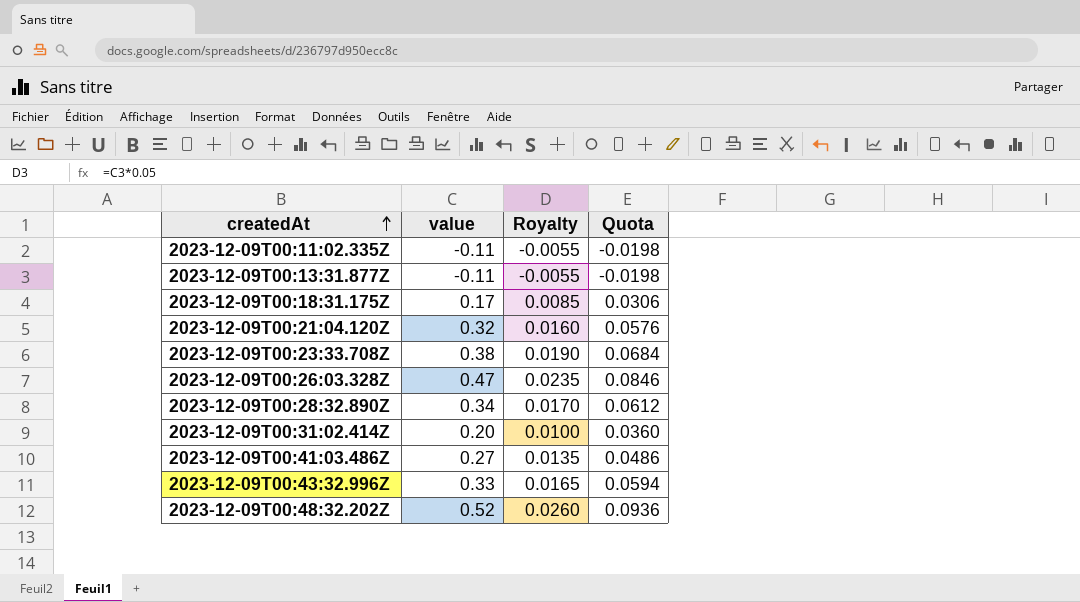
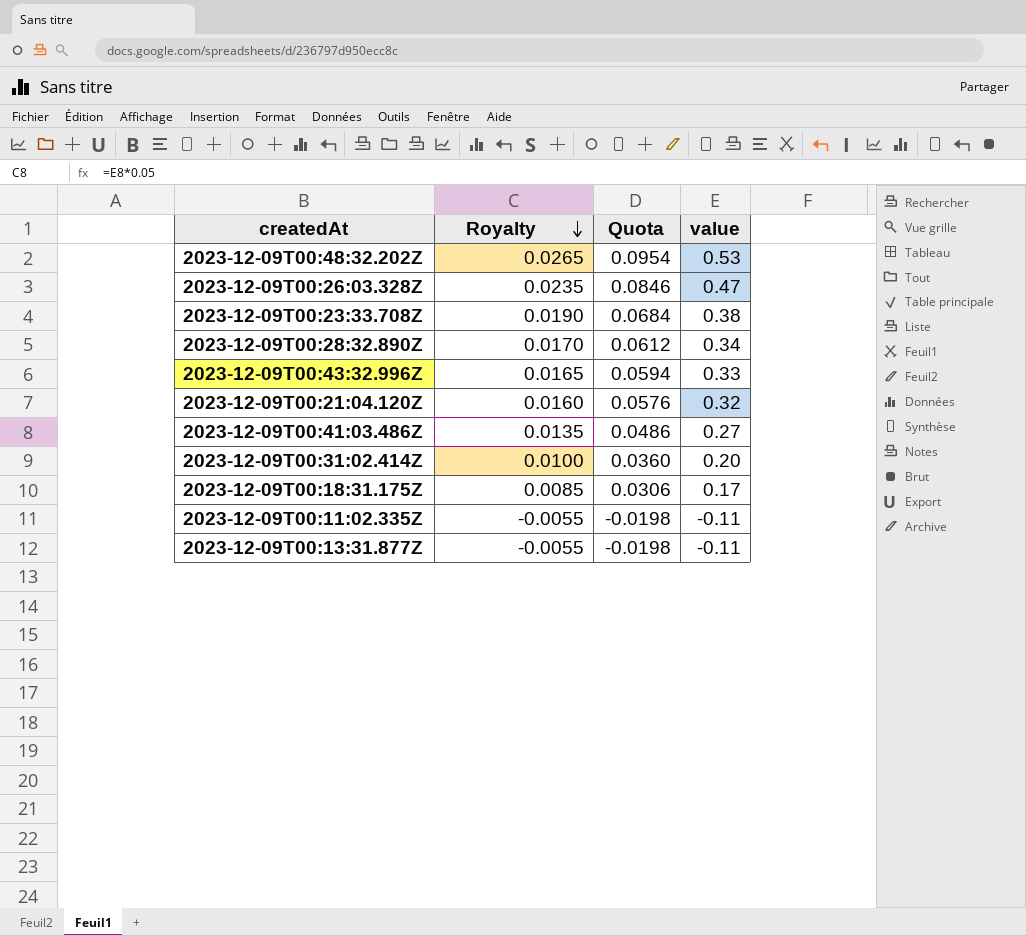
row order: createdAt ascending -> Royalty descending
column value | position: 2 -> 4
2023-12-09T00:48:32.202Z | Royalty: 0.0260 -> 0.0265
2023-12-09T00:48:32.202Z | Quota: 0.0936 -> 0.0954
2023-12-09T00:48:32.202Z | value: 0.52 -> 0.53

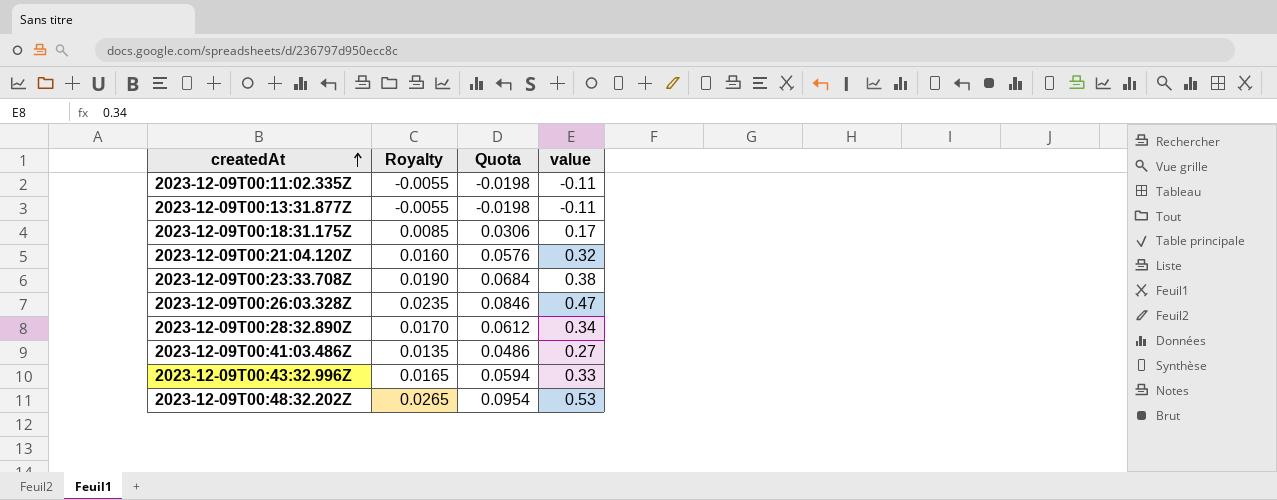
row order: Royalty descending -> createdAt ascending
row 2023-12-09T00:31:02.414Z: 0.0100 | 0.0360 | 0.20 -> none

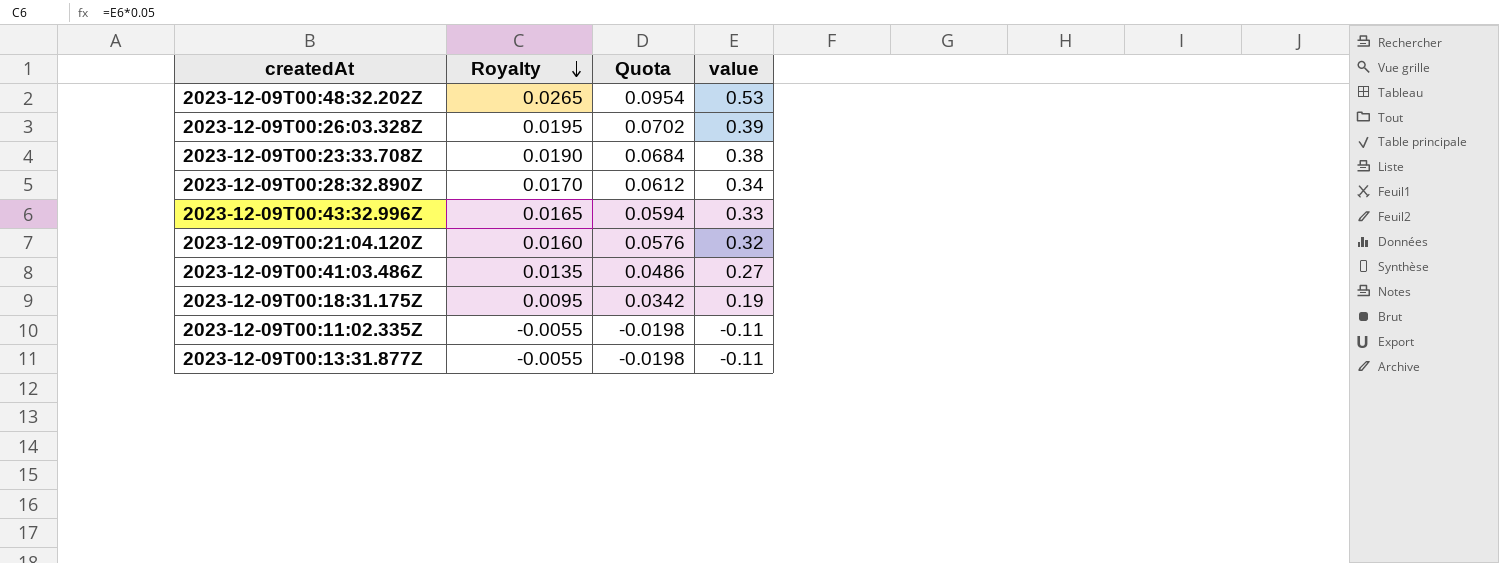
row order: createdAt ascending -> Royalty descending
2023-12-09T00:26:03.328Z | Royalty: 0.0235 -> 0.0195
2023-12-09T00:26:03.328Z | Quota: 0.0846 -> 0.0702
2023-12-09T00:26:03.328Z | value: 0.47 -> 0.39
2023-12-09T00:18:31.175Z | Royalty: 0.0085 -> 0.0095
2023-12-09T00:18:31.175Z | Quota: 0.0306 -> 0.0342
2023-12-09T00:18:31.175Z | value: 0.17 -> 0.19

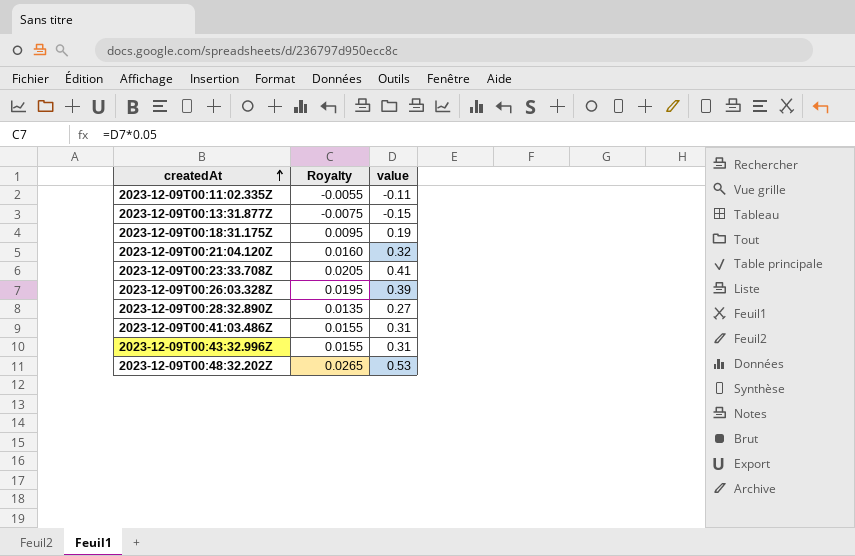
row order: Royalty descending -> createdAt ascending
column Quota | formula: [value] * 0.18 -> none
2023-12-09T00:13:31.877Z | Royalty: -0.0055 -> -0.0075
2023-12-09T00:13:31.877Z | value: -0.11 -> -0.15
2023-12-09T00:23:33.708Z | Royalty: 0.0190 -> 0.0205
2023-12-09T00:23:33.708Z | value: 0.38 -> 0.41
2023-12-09T00:28:32.890Z | Royalty: 0.0170 -> 0.0135
2023-12-09T00:28:32.890Z | value: 0.34 -> 0.27
2023-12-09T00:41:03.486Z | Royalty: 0.0135 -> 0.0155
2023-12-09T00:41:03.486Z | value: 0.27 -> 0.31
2023-12-09T00:43:32.996Z | Royalty: 0.0165 -> 0.0155
2023-12-09T00:43:32.996Z | value: 0.33 -> 0.31

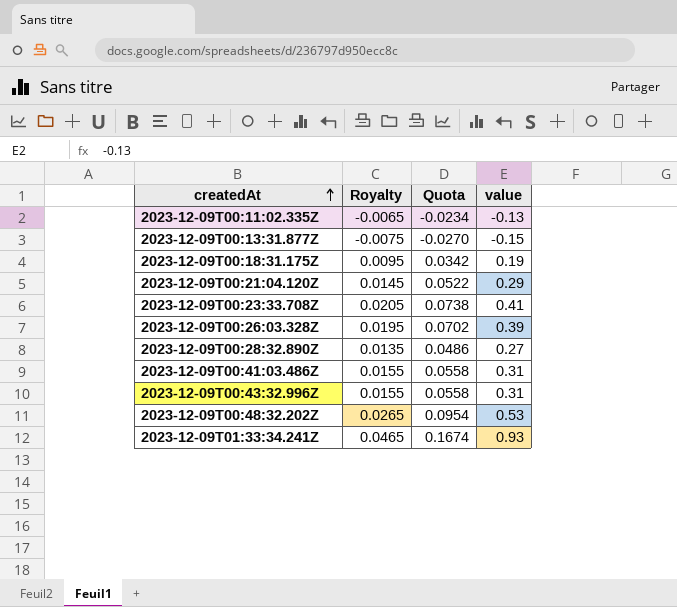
column Quota | formula: none -> [value] * 0.18
2023-12-09T00:11:02.335Z | Royalty: -0.0055 -> -0.0065
2023-12-09T00:11:02.335Z | value: -0.11 -> -0.13
2023-12-09T00:21:04.120Z | Royalty: 0.0160 -> 0.0145
2023-12-09T00:21:04.120Z | value: 0.32 -> 0.29
row 2023-12-09T01:33:34.241Z: none -> 0.0465 | 0.1674 | 0.93

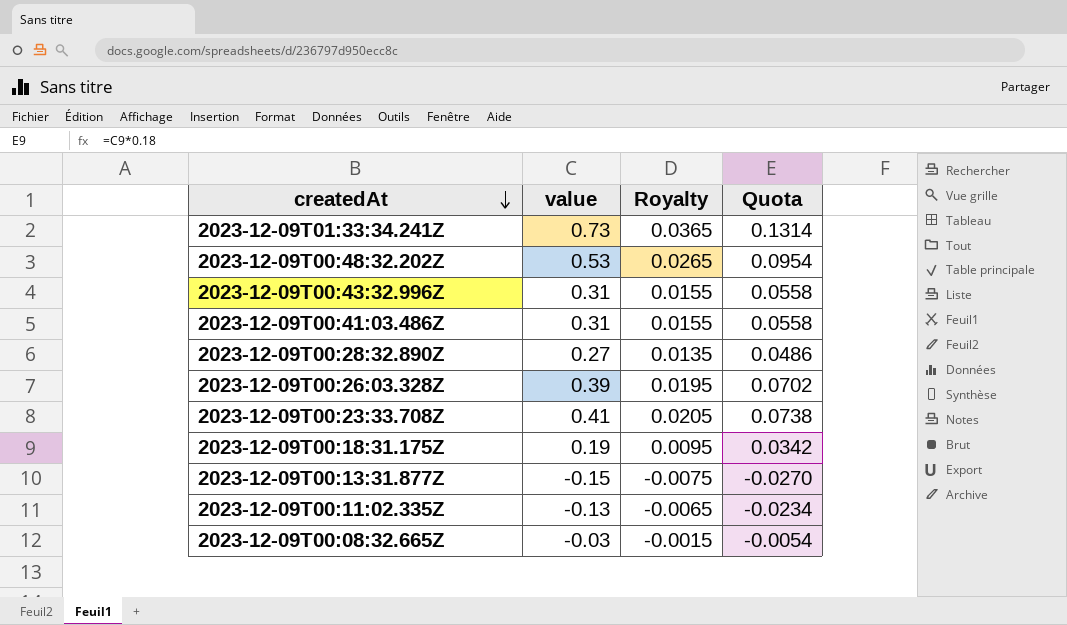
row order: createdAt ascending -> createdAt descending
column value | position: 4 -> 2
row 2023-12-09T00:21:04.120Z: 0.0145 | 0.0522 | 0.29 -> none
2023-12-09T01:33:34.241Z | value: 0.93 -> 0.73
2023-12-09T01:33:34.241Z | Royalty: 0.0465 -> 0.0365
2023-12-09T01:33:34.241Z | Quota: 0.1674 -> 0.1314
row 2023-12-09T00:08:32.665Z: none -> -0.03 | -0.0015 | -0.0054

